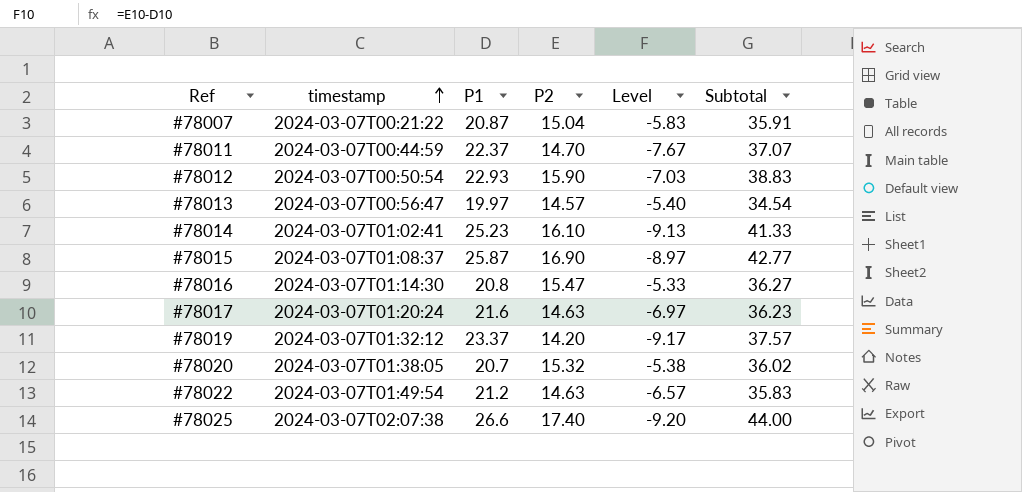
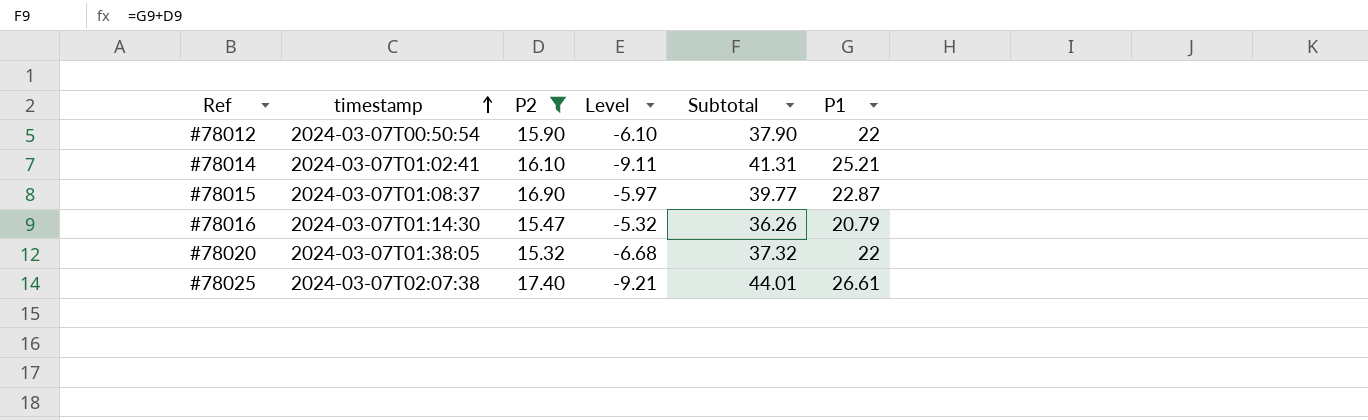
filter: none -> P2 >= 15.32
column P1 | position: 3 -> 6
#78012 | Level: -7.03 -> -6.10
#78012 | Subtotal: 38.83 -> 37.90
#78012 | P1: 22.93 -> 22
#78014 | Level: -9.13 -> -9.11
#78014 | Subtotal: 41.33 -> 41.31
#78014 | P1: 25.23 -> 25.21
#78015 | Level: -8.97 -> -5.97
#78015 | Subtotal: 42.77 -> 39.77
#78015 | P1: 25.87 -> 22.87
#78016 | Level: -5.33 -> -5.32
#78016 | Subtotal: 36.27 -> 36.26
#78016 | P1: 20.8 -> 20.79
#78020 | Level: -5.38 -> -6.68
#78020 | Subtotal: 36.02 -> 37.32
#78020 | P1: 20.7 -> 22
#78025 | Level: -9.20 -> -9.21
#78025 | Subtotal: 44.00 -> 44.01
#78025 | P1: 26.6 -> 26.61

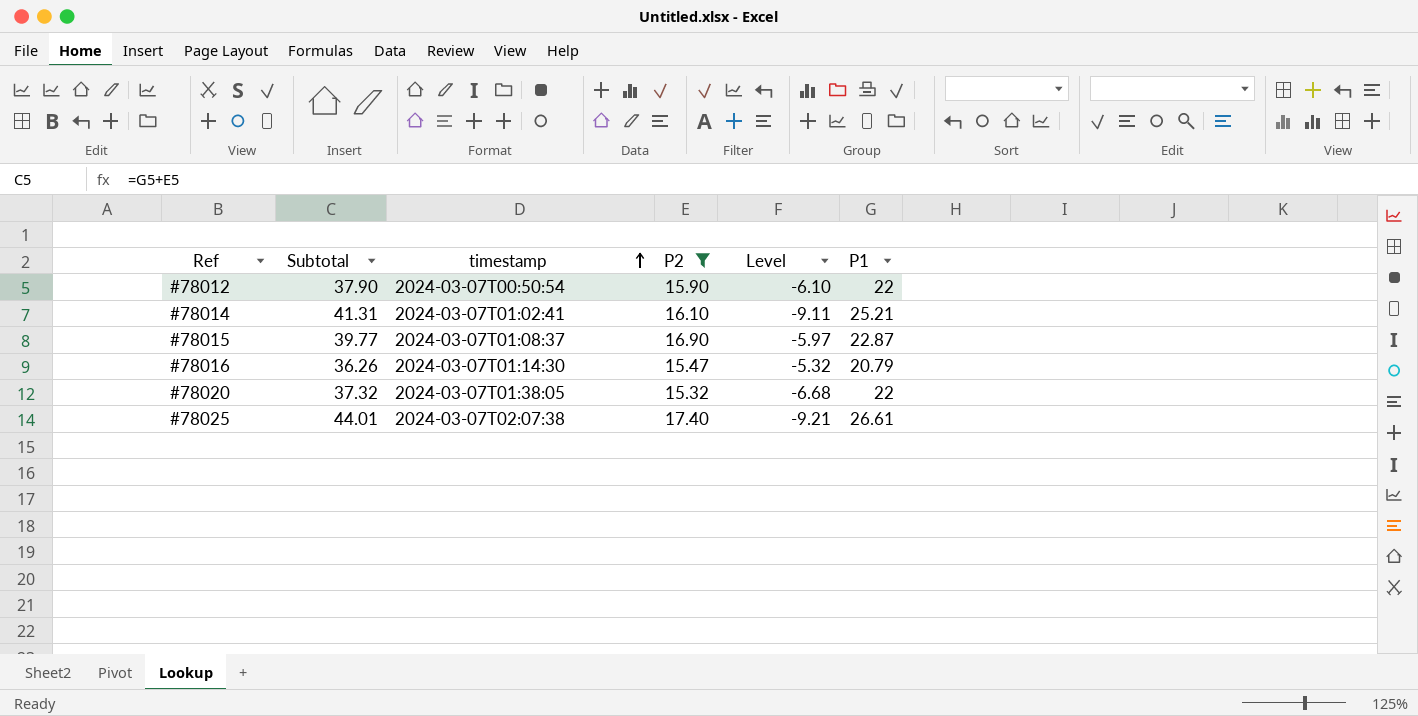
column Subtotal | position: 5 -> 2

